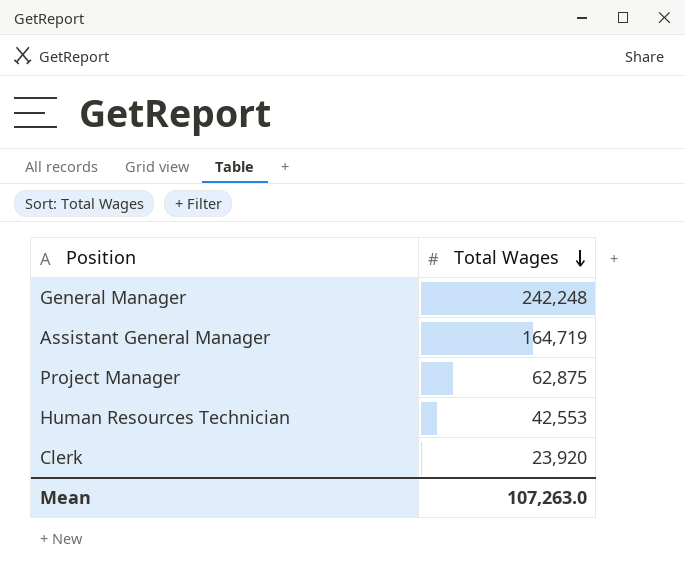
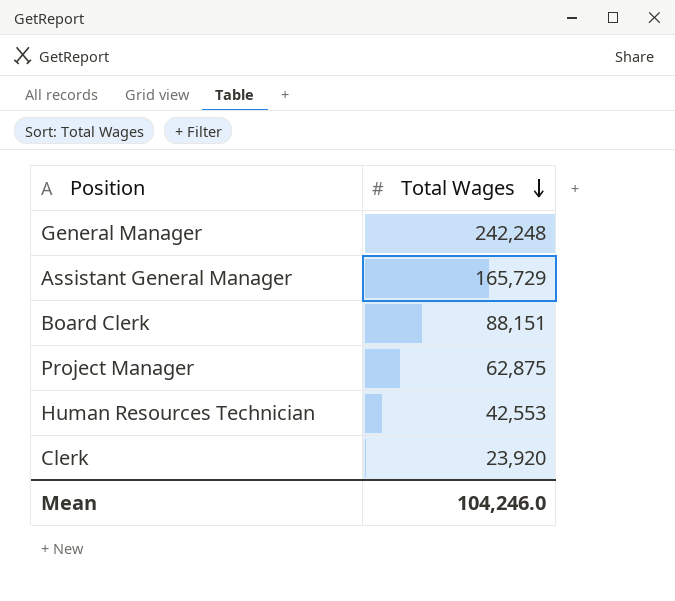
Assistant General Manager | Total Wages: 164,719 -> 165,729
row Board Clerk: none -> 88,151
Mean | Total Wages: 107,263.0 -> 104,246.0

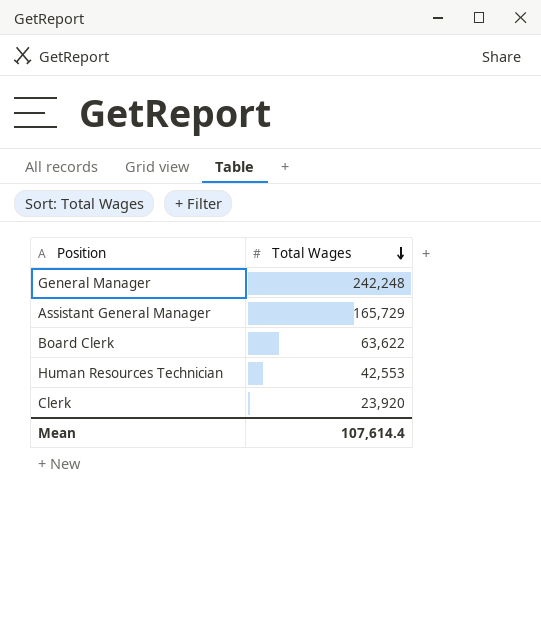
row Project Manager: 62,875 -> none
Board Clerk | Total Wages: 88,151 -> 63,622
Mean | Total Wages: 104,246.0 -> 107,614.4

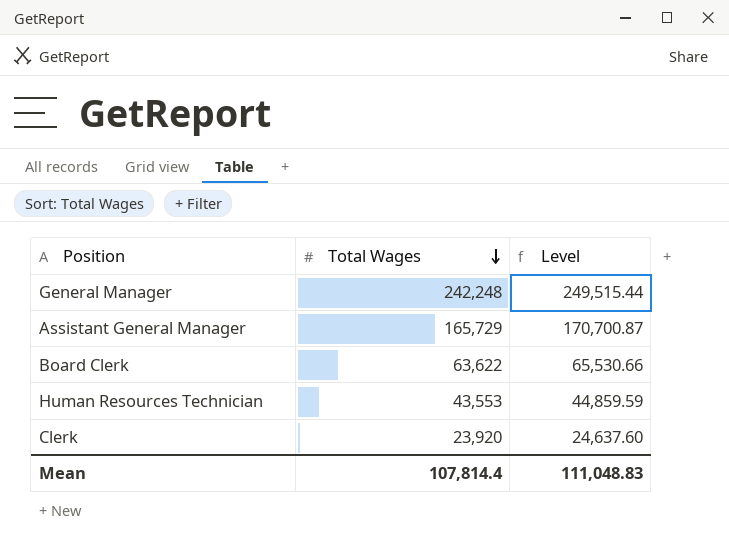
column Level | formula: none -> [Total Wages] * 1.03
Human Resources Technician | Total Wages: 42,553 -> 43,553
Mean | Total Wages: 107,614.4 -> 107,814.4

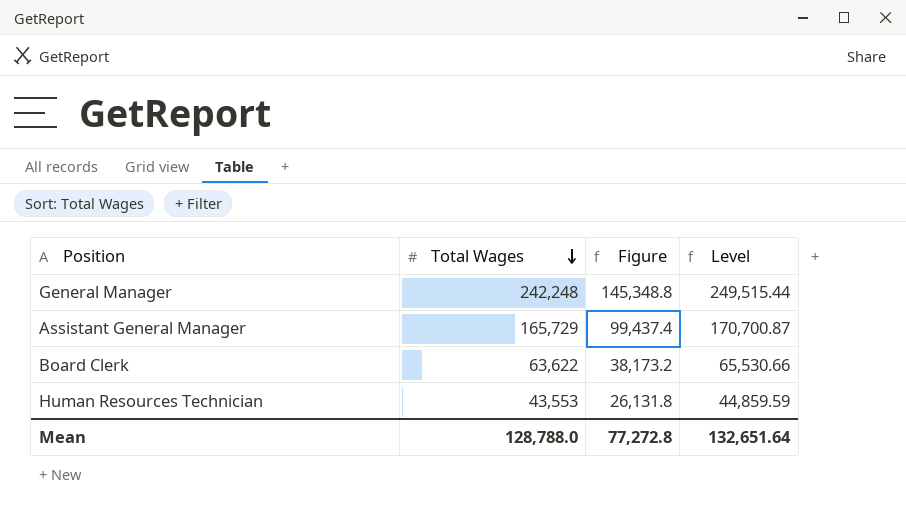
column Figure | formula: none -> [Total Wages] * 0.6
row Clerk: 23,920 | 24,637.60 -> none
Mean | Total Wages: 107,814.4 -> 128,788.0
Mean | Level: 111,048.83 -> 132,651.64

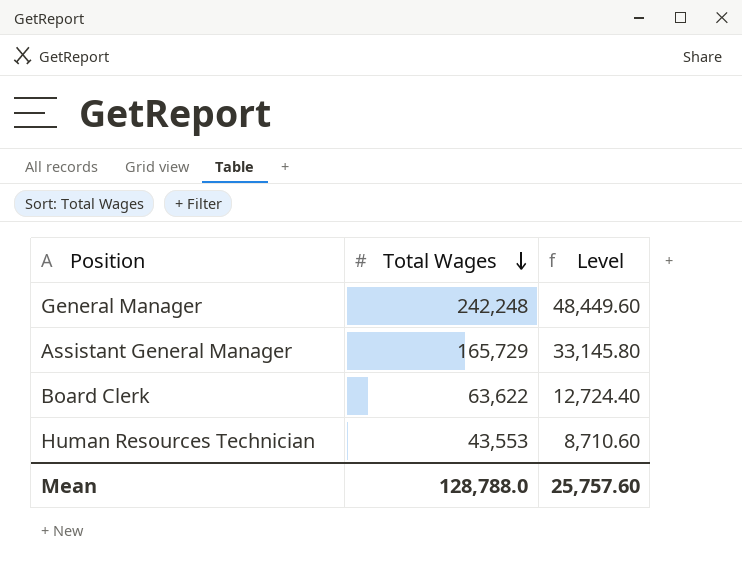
column Figure | formula: [Total Wages] * 0.6 -> none
column Level | formula: [Total Wages] * 1.03 -> [Total Wages] * 0.2
Mean | Level: 132,651.64 -> 25,757.60

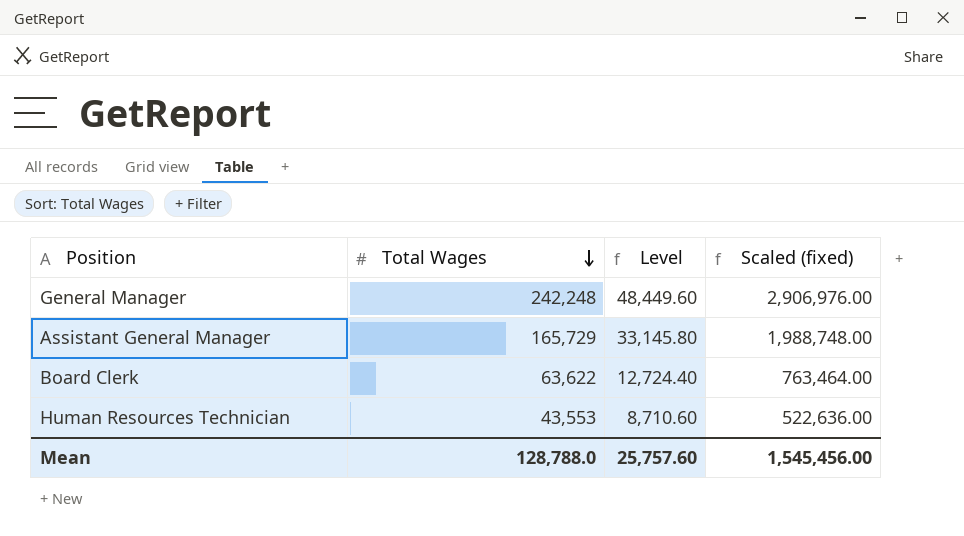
column Scaled (fixed) | formula: none -> [Total Wages] * 12

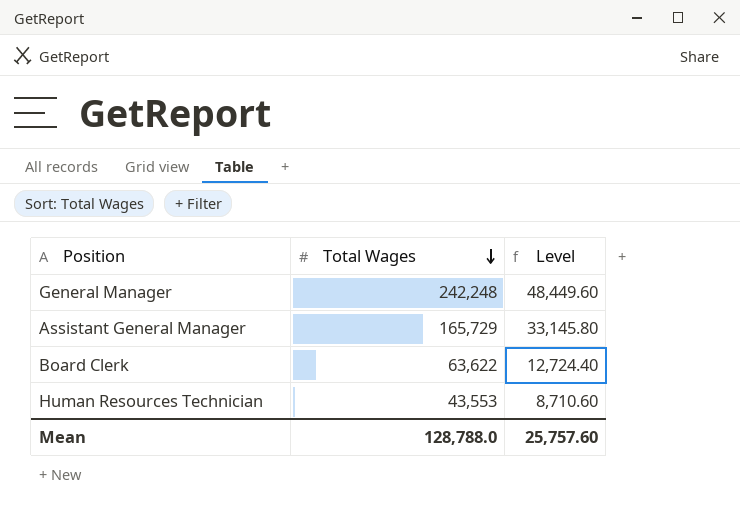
column Scaled (fixed) | formula: [Total Wages] * 12 -> none

